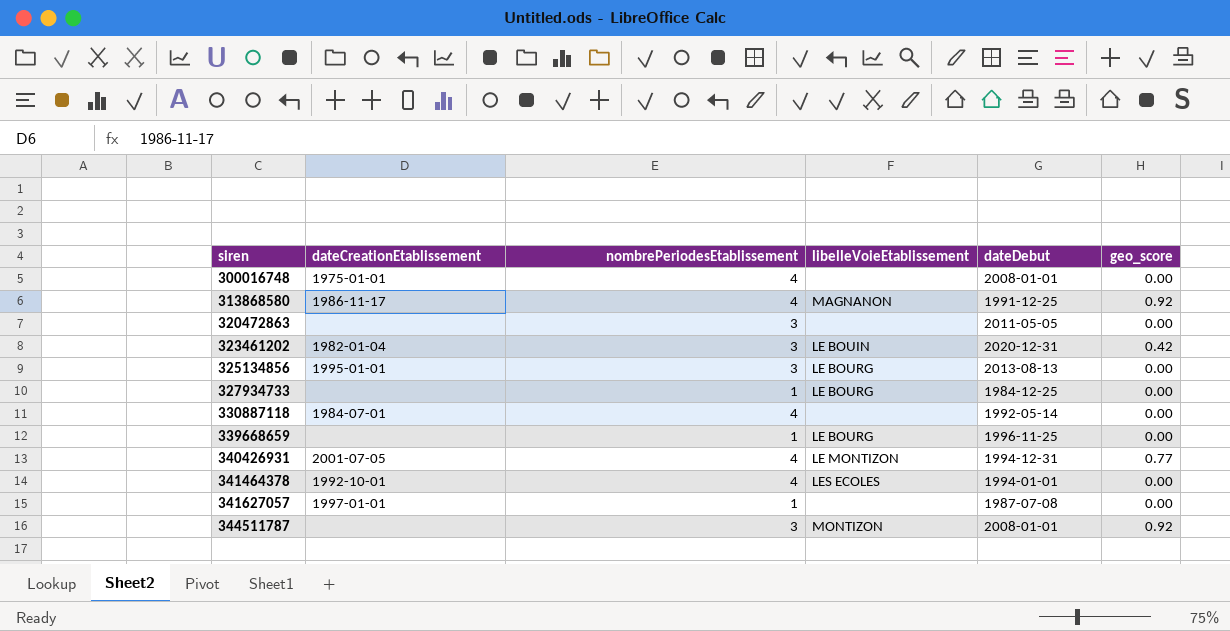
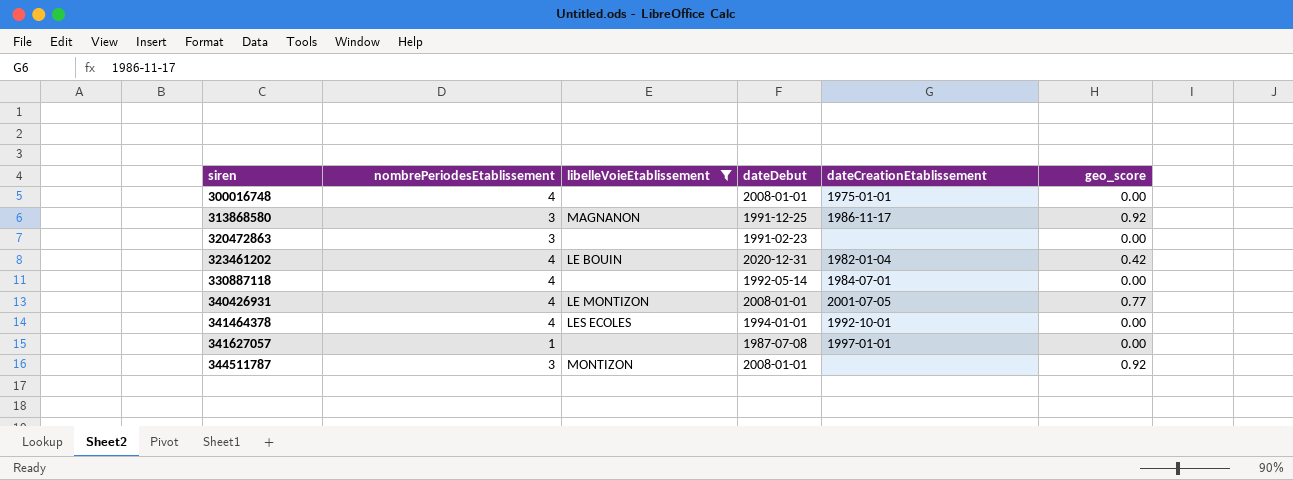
filter: none -> libelleVoieEtablissement != LE BOURG
column dateCreationEtablissement | position: 2 -> 5
313868580 | nombrePeriodesEtablissement: 4 -> 3
320472863 | dateDebut: 2011-05-05 -> 1991-02-23
323461202 | nombrePeriodesEtablissement: 3 -> 4
340426931 | dateDebut: 1994-12-31 -> 2008-01-01

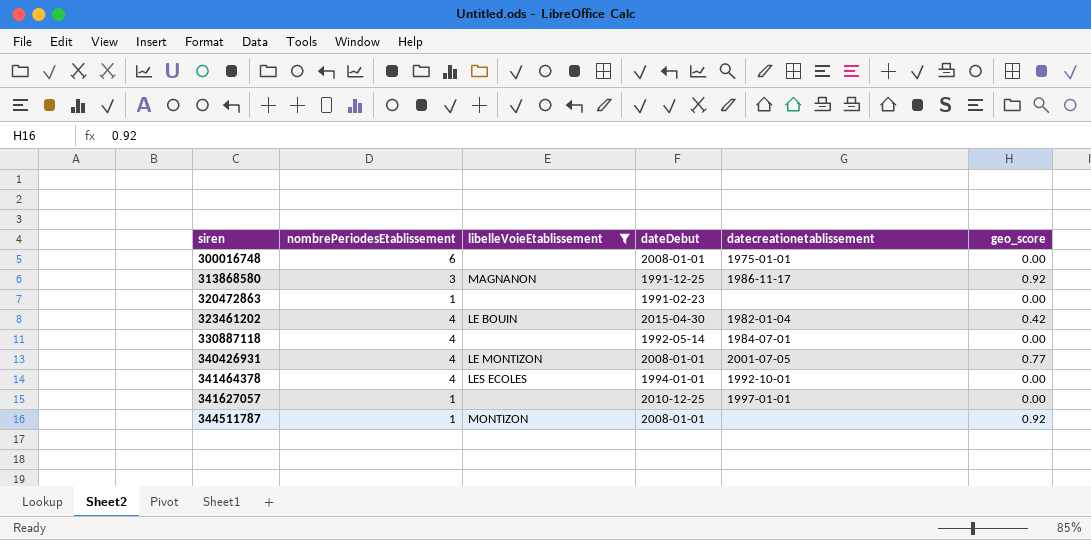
column name: dateCreationEtablissement -> datecreationetablissement
300016748 | nombrePeriodesEtablissement: 4 -> 6
320472863 | nombrePeriodesEtablissement: 3 -> 1
323461202 | dateDebut: 2020-12-31 -> 2015-04-30
341627057 | dateDebut: 1987-07-08 -> 2010-12-25
344511787 | nombrePeriodesEtablissement: 3 -> 1

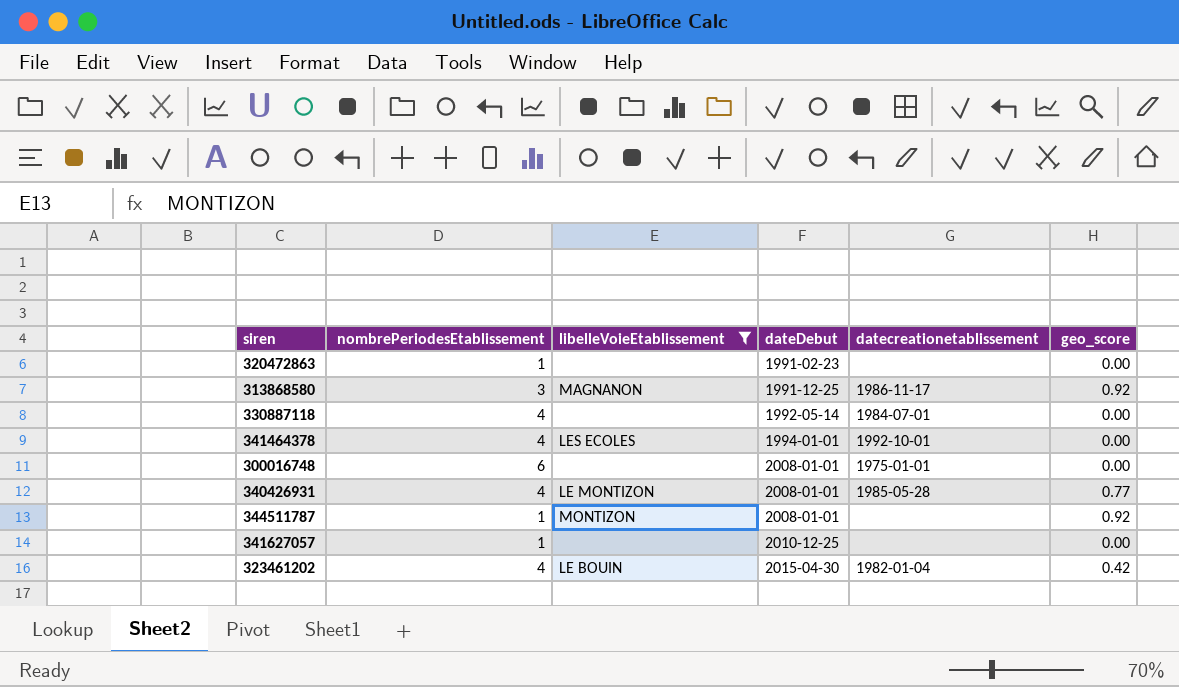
row order: siren ascending -> dateDebut ascending
340426931 | datecreationetablissement: 2001-07-05 -> 1985-05-28
341627057 | datecreationetablissement: 1997-01-01 -> none

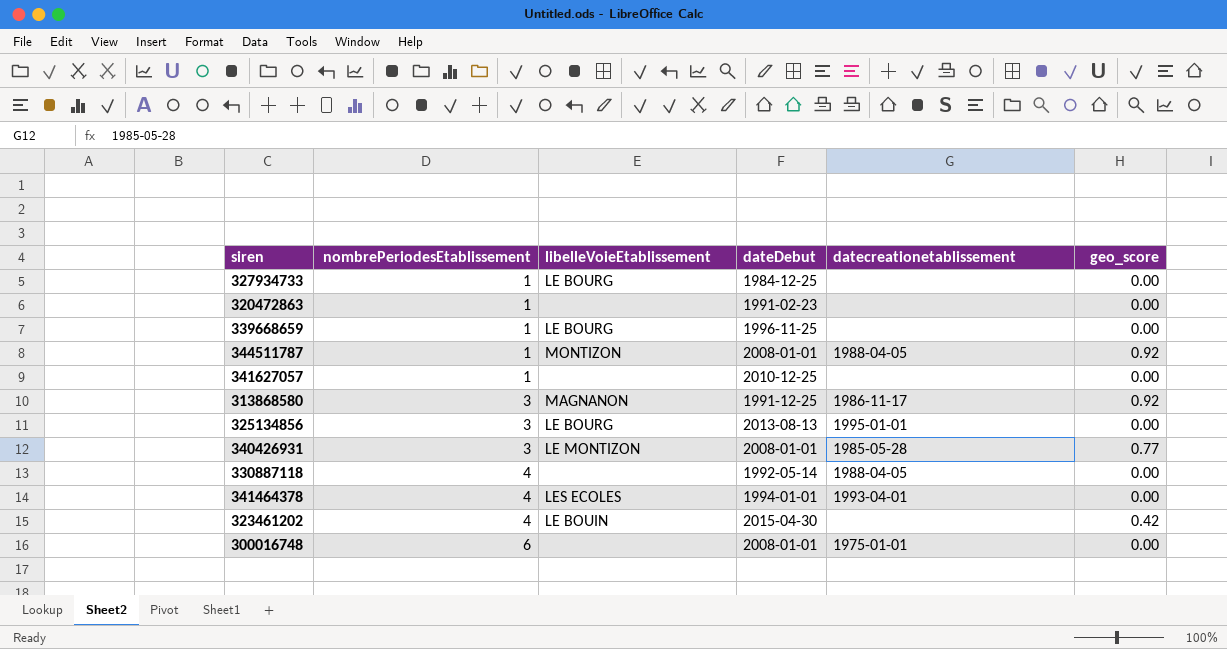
filter: libelleVoieEtablissement != LE BOURG -> none
row order: dateDebut ascending -> nombrePeriodesEtablissement ascending
344511787 | datecreationetablissement: none -> 1988-04-05
340426931 | nombrePeriodesEtablissement: 4 -> 3
330887118 | datecreationetablissement: 1984-07-01 -> 1988-04-05
341464378 | datecreationetablissement: 1992-10-01 -> 1993-04-01
323461202 | datecreationetablissement: 1982-01-04 -> none

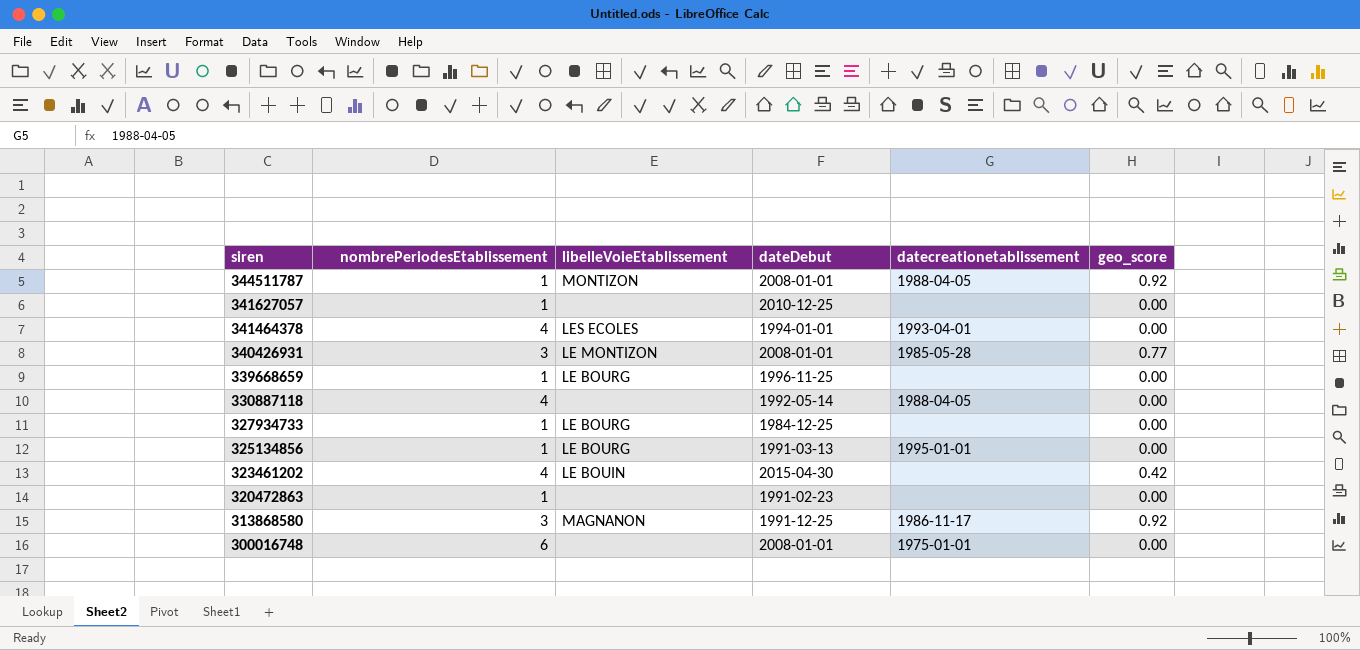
row order: nombrePeriodesEtablissement ascending -> siren descending
325134856 | nombrePeriodesEtablissement: 3 -> 1
325134856 | dateDebut: 2013-08-13 -> 1991-03-13

